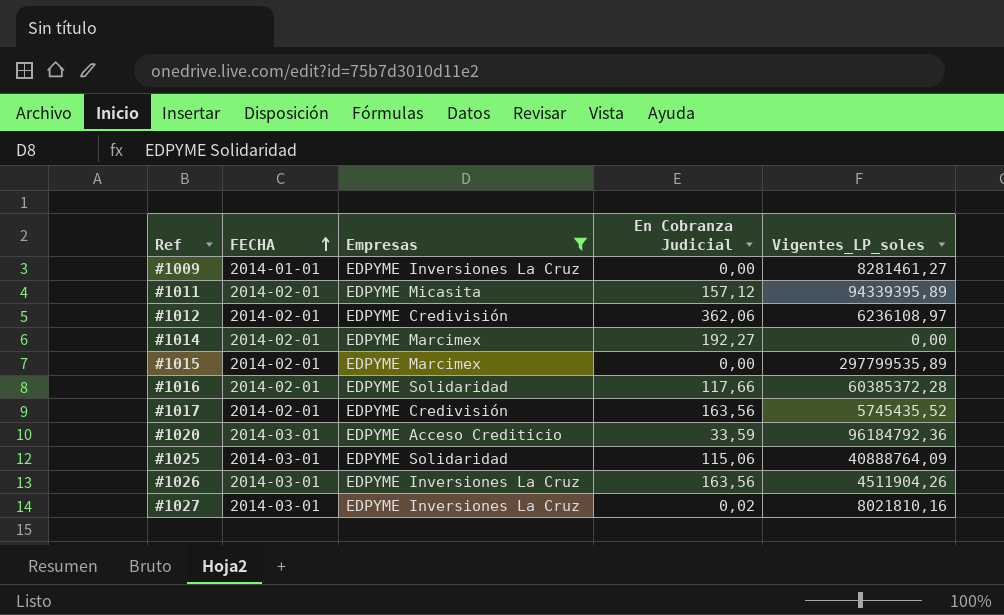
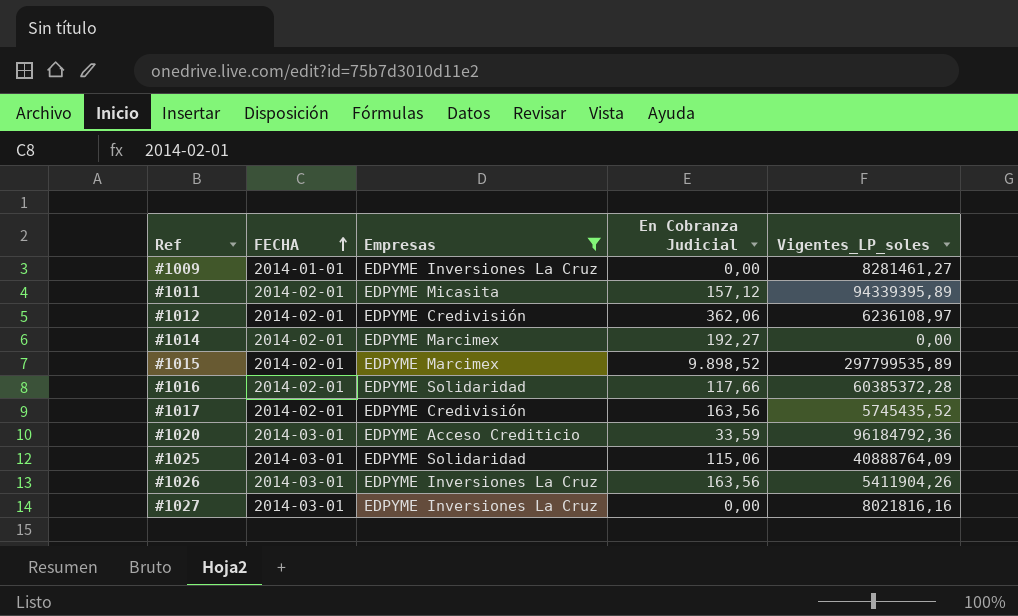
#1015 | En Cobranza Judicial: 0,00 -> 9.898,52
#1026 | Vigentes_LP_soles: 4511904,26 -> 5411904,26
#1027 | En Cobranza Judicial: 0,02 -> 0,00
#1027 | Vigentes_LP_soles: 8021810,16 -> 8021816,16

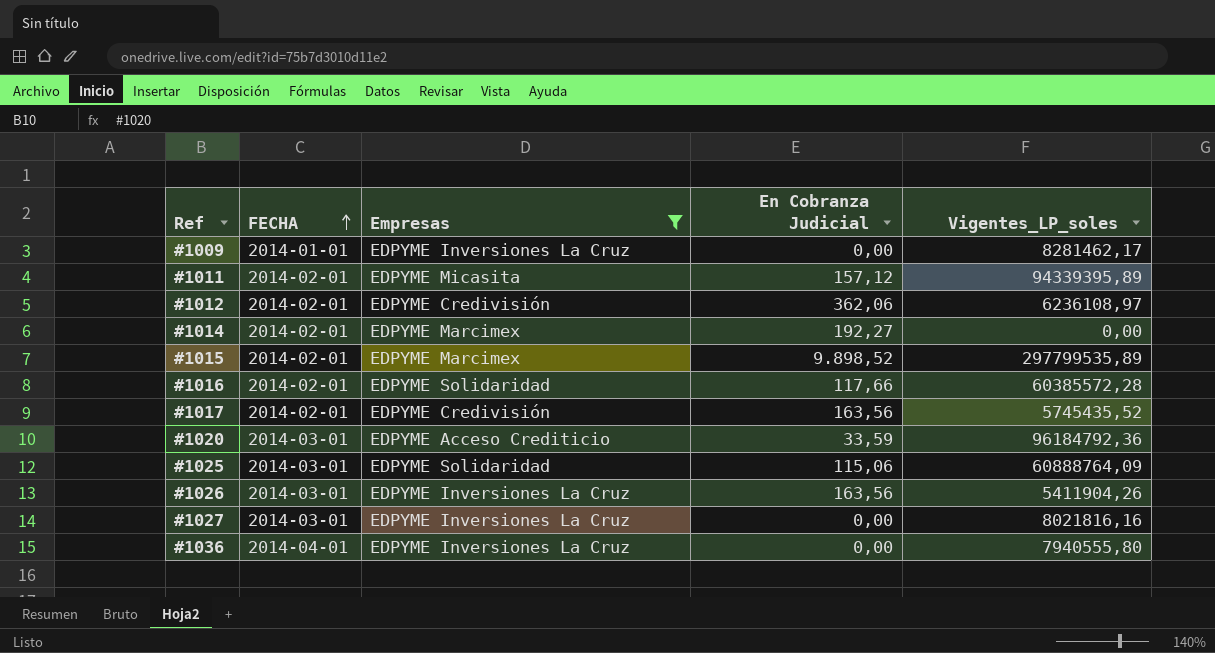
#1009 | Vigentes_LP_soles: 8281461,27 -> 8281462,17
#1016 | Vigentes_LP_soles: 60385372,28 -> 60385572,28
#1025 | Vigentes_LP_soles: 40888764,09 -> 60888764,09
row #1036: none -> 2014-04-01 | EDPYME Inversiones La Cruz | 0,00 | 7940555,80

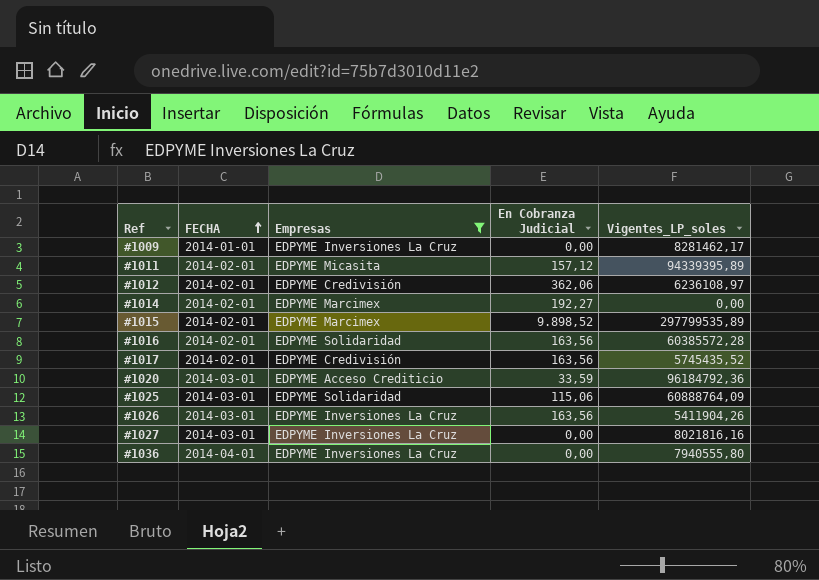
#1016 | En Cobranza Judicial: 117,66 -> 163,56

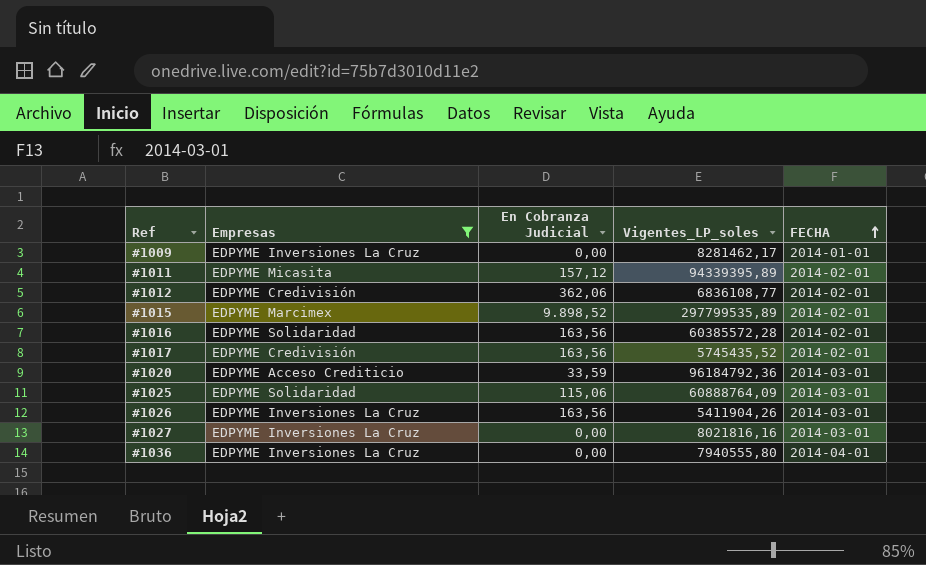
column FECHA | position: 2 -> 5
row #1014: 2014-02-01 | EDPYME Marcimex | 192,27 | 0,00 -> none
#1012 | Vigentes_LP_soles: 6236108,97 -> 6836108,77

